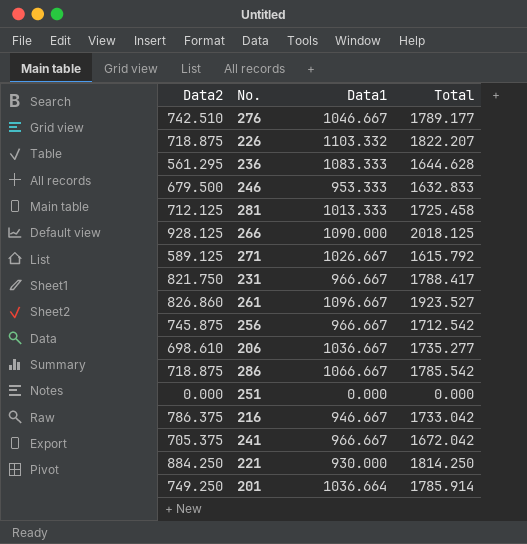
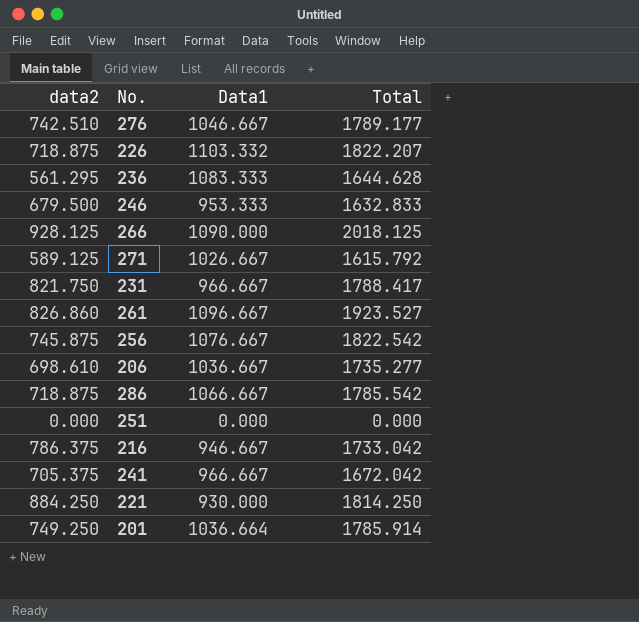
column name: Data2 -> data2
row 281: 712.125 | 1013.333 | 1725.458 -> none
256 | Data1: 966.667 -> 1076.667
256 | Total: 1712.542 -> 1822.542

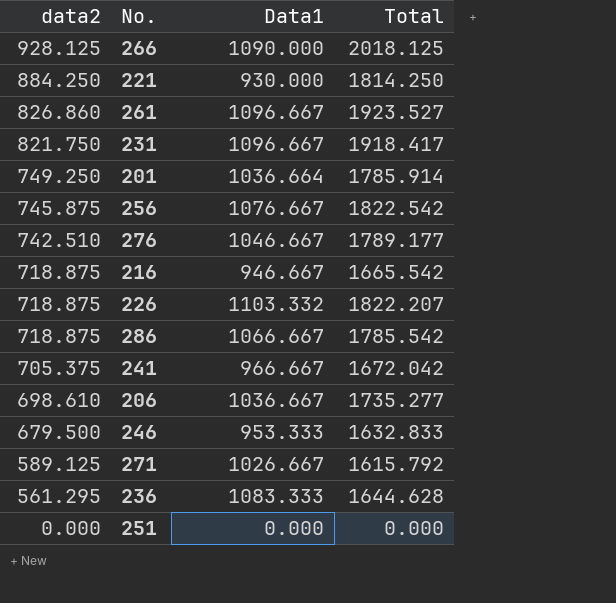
row order: none -> data2 descending
231 | Data1: 966.667 -> 1096.667
231 | Total: 1788.417 -> 1918.417
216 | data2: 786.375 -> 718.875
216 | Total: 1733.042 -> 1665.542

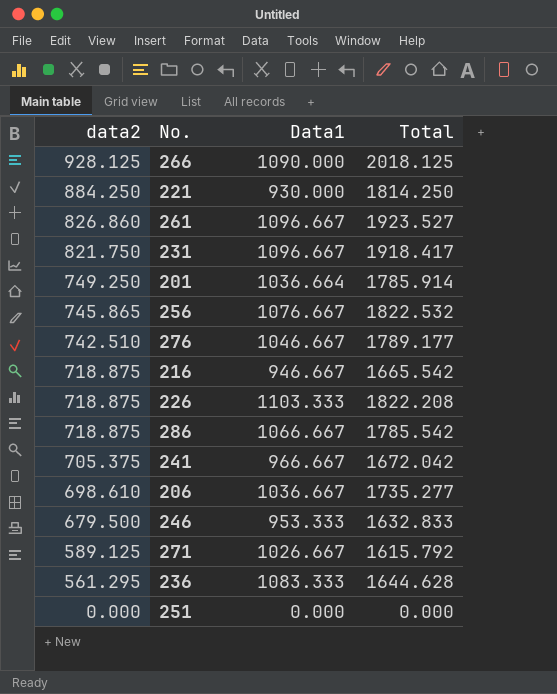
256 | data2: 745.875 -> 745.865
256 | Total: 1822.542 -> 1822.532
226 | Data1: 1103.332 -> 1103.333
226 | Total: 1822.207 -> 1822.208

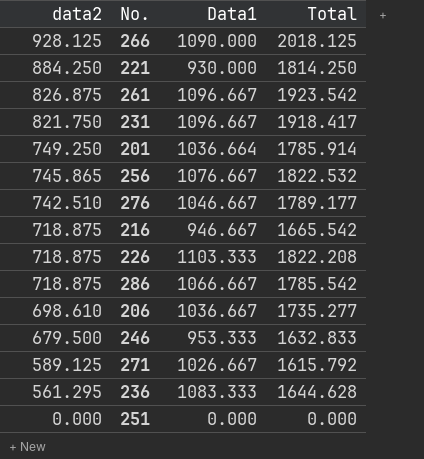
row 241: 705.375 | 966.667 | 1672.042 -> none
261 | data2: 826.860 -> 826.875
261 | Total: 1923.527 -> 1923.542

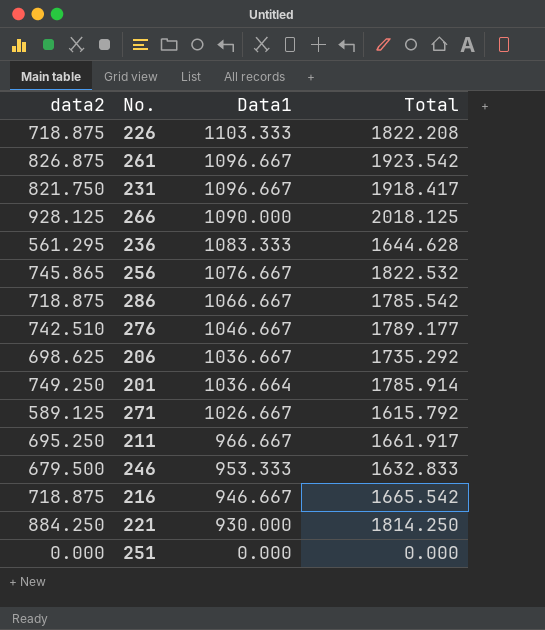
row order: data2 descending -> Data1 descending
206 | data2: 698.610 -> 698.625
206 | Total: 1735.277 -> 1735.292
row 211: none -> 695.250 | 966.667 | 1661.917

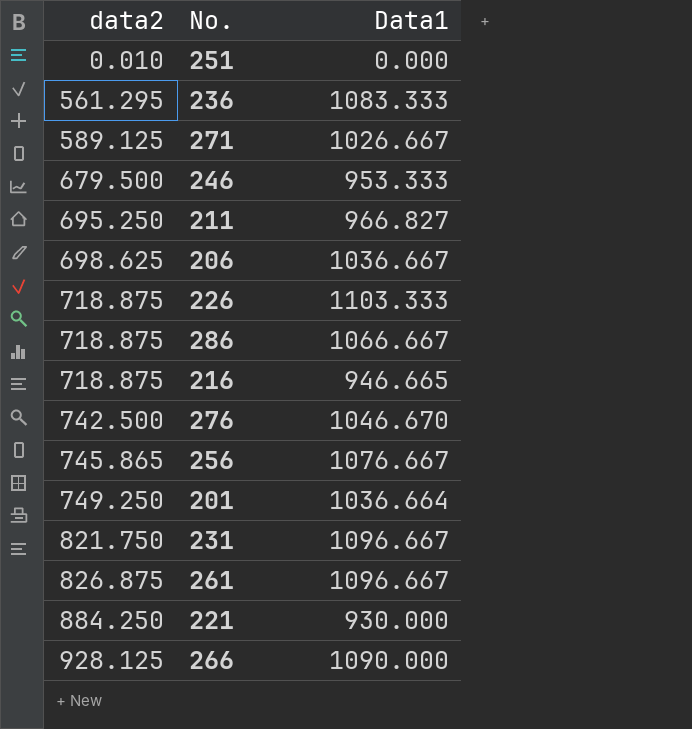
row order: Data1 descending -> data2 ascending
column Total | formula: [data2] + [Data1] -> none
251 | data2: 0.000 -> 0.010
211 | Data1: 966.667 -> 966.827
216 | Data1: 946.667 -> 946.665
276 | data2: 742.510 -> 742.500
276 | Data1: 1046.667 -> 1046.670

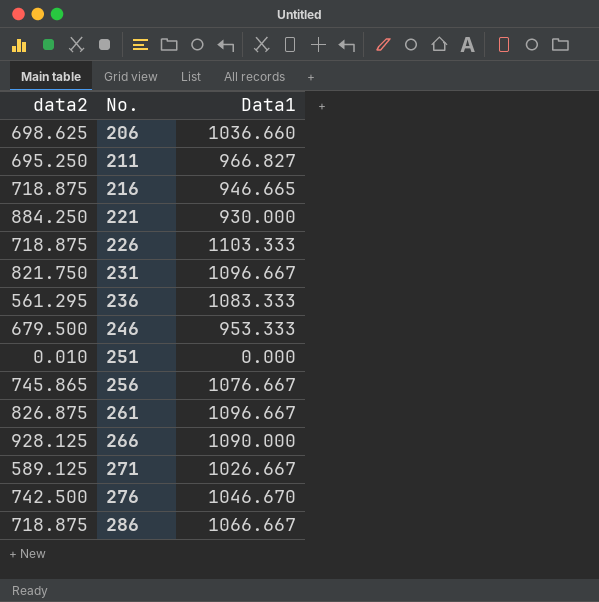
row order: data2 ascending -> No. ascending
row 201: 749.250 | 1036.664 -> none
206 | Data1: 1036.667 -> 1036.660

